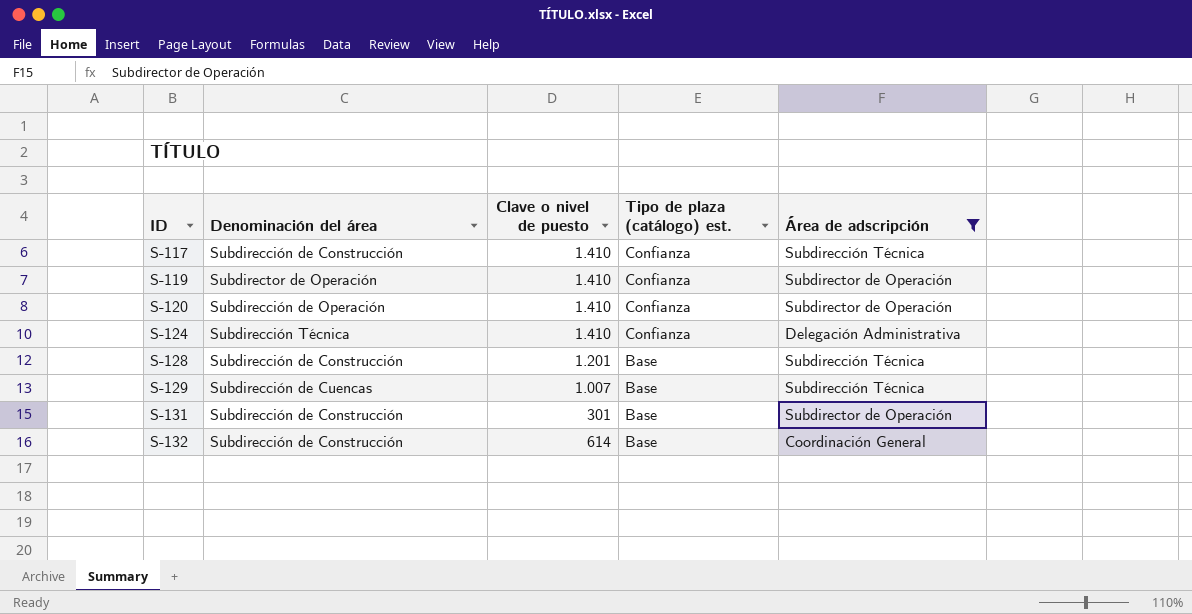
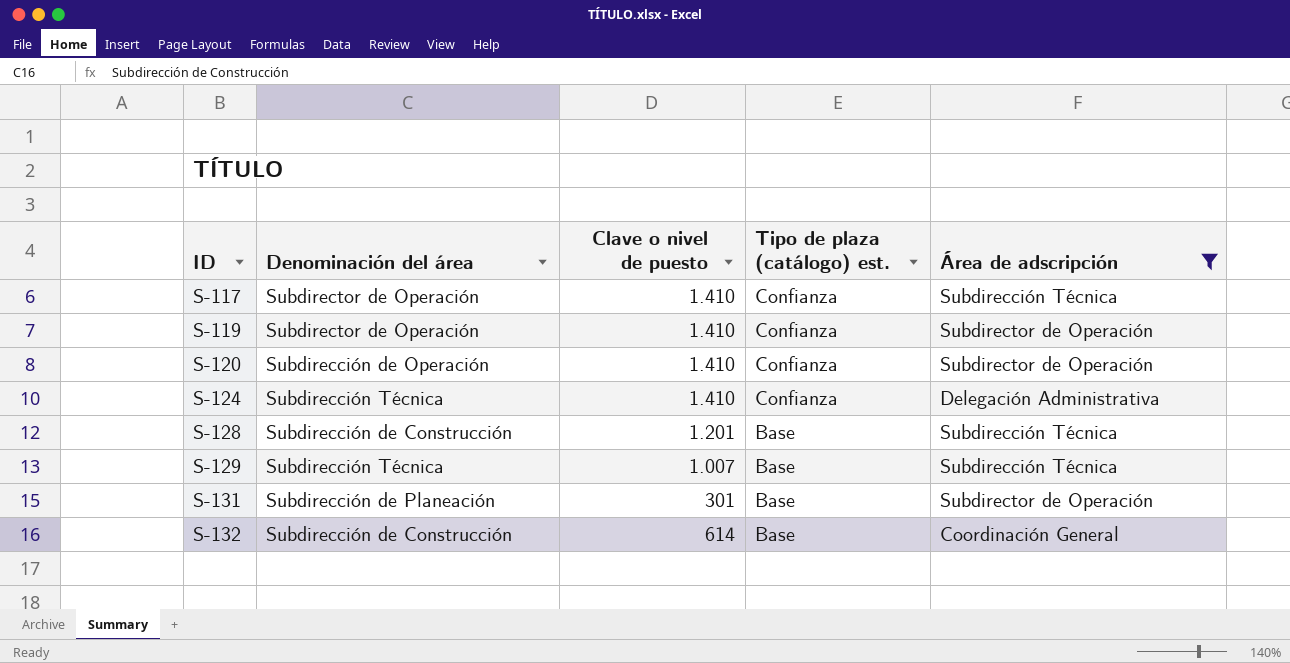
S-117 | Denominación del área: Subdirección de Construcción -> Subdirector de Operación
S-129 | Denominación del área: Subdirección de Cuencas -> Subdirección Técnica
S-131 | Denominación del área: Subdirección de Construcción -> Subdirección de Planeación

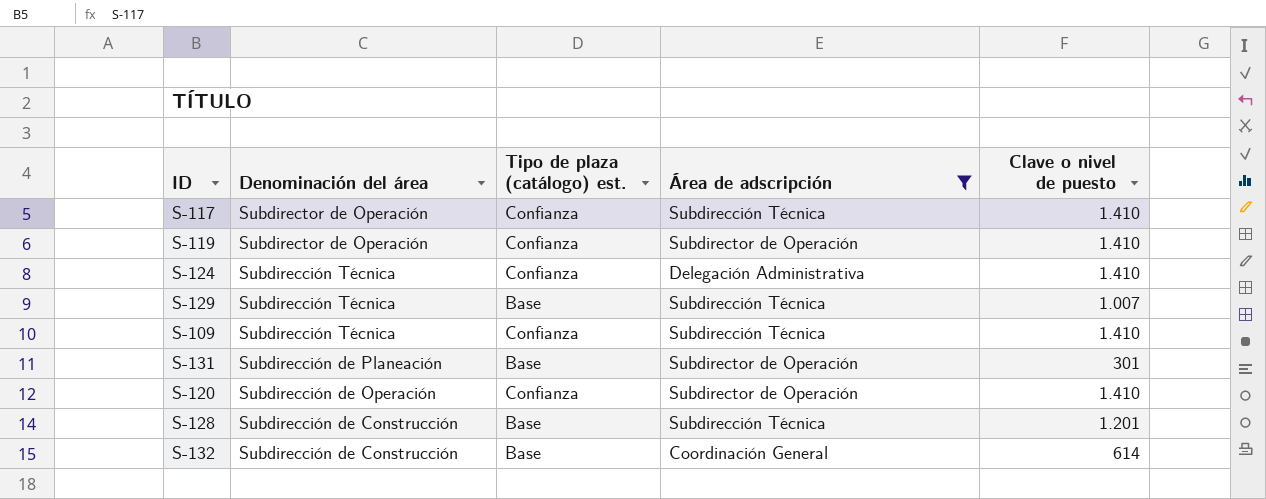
row order: ID ascending -> Denominación del área descending
column Clave o nivel de puesto | position: 3 -> 5
row S-109: none -> Subdirección Técnica | Confianza | Subdirección Técnica | 1.410

